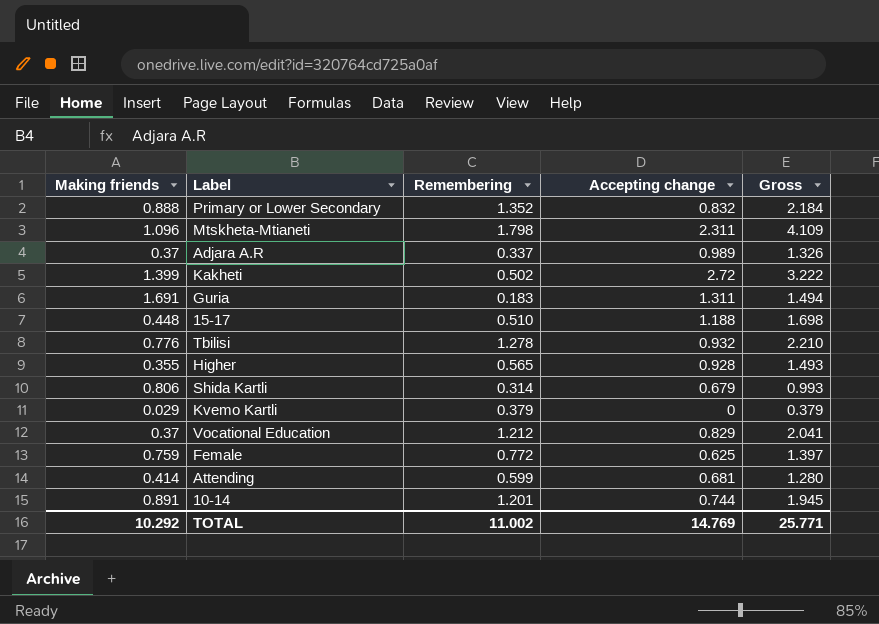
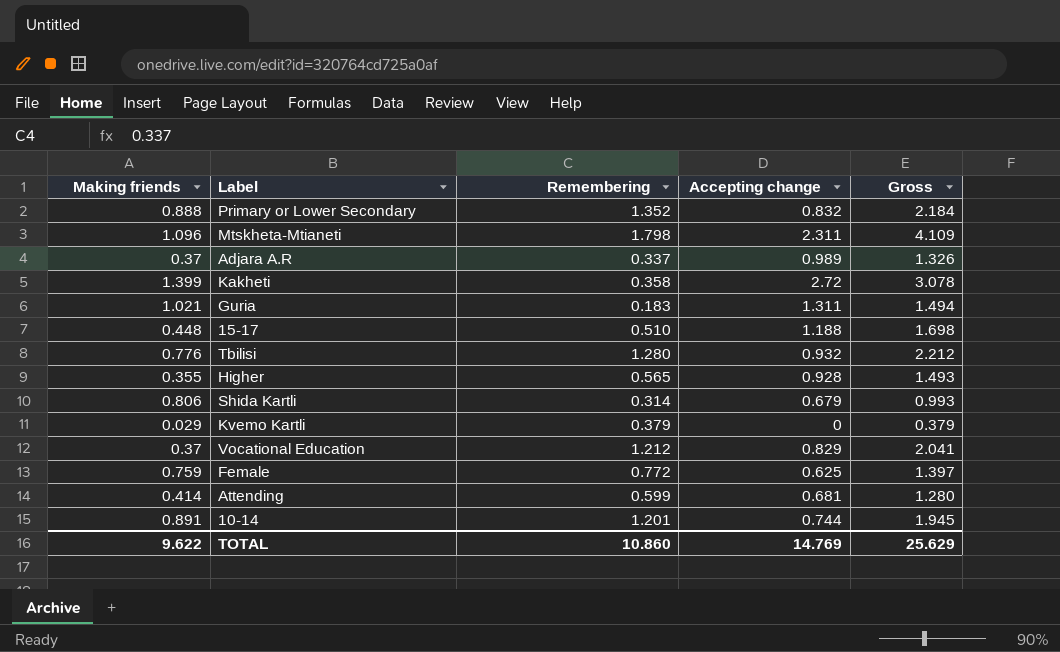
Kakheti | Remembering: 0.502 -> 0.358
Kakheti | Gross: 3.222 -> 3.078
Guria | Making friends: 1.691 -> 1.021
Tbilisi | Remembering: 1.278 -> 1.280
Tbilisi | Gross: 2.210 -> 2.212
TOTAL | Making friends: 10.292 -> 9.622
TOTAL | Remembering: 11.002 -> 10.860
TOTAL | Gross: 25.771 -> 25.629

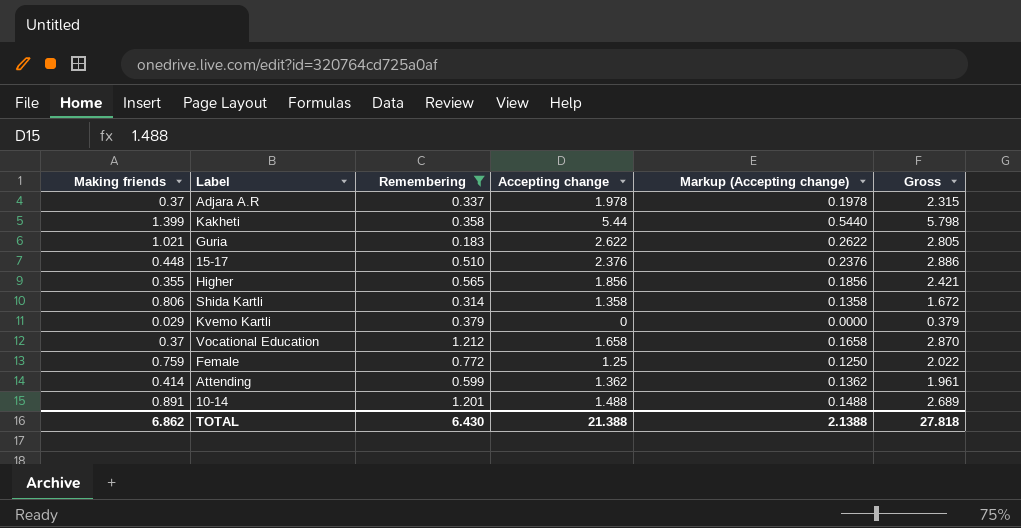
filter: none -> Remembering <= 1.212
column Markup (Accepting change) | formula: none -> [Accepting change] * 0.1
Adjara A.R | Accepting change: 0.989 -> 1.978
Adjara A.R | Gross: 1.326 -> 2.315
Kakheti | Accepting change: 2.72 -> 5.44
Kakheti | Gross: 3.078 -> 5.798
Guria | Accepting change: 1.311 -> 2.622
Guria | Gross: 1.494 -> 2.805
15-17 | Accepting change: 1.188 -> 2.376
15-17 | Gross: 1.698 -> 2.886
Higher | Accepting change: 0.928 -> 1.856
Higher | Gross: 1.493 -> 2.421
Shida Kartli | Accepting change: 0.679 -> 1.358
Shida Kartli | Gross: 0.993 -> 1.672
Vocational Education | Accepting change: 0.829 -> 1.658
Vocational Education | Gross: 2.041 -> 2.870
Female | Accepting change: 0.625 -> 1.25
Female | Gross: 1.397 -> 2.022
Attending | Accepting change: 0.681 -> 1.362
Attending | Gross: 1.280 -> 1.961
10-14 | Accepting change: 0.744 -> 1.488
10-14 | Gross: 1.945 -> 2.689
TOTAL | Making friends: 9.622 -> 6.862
TOTAL | Remembering: 10.860 -> 6.430
TOTAL | Accepting change: 14.769 -> 21.388
TOTAL | Gross: 25.629 -> 27.818

